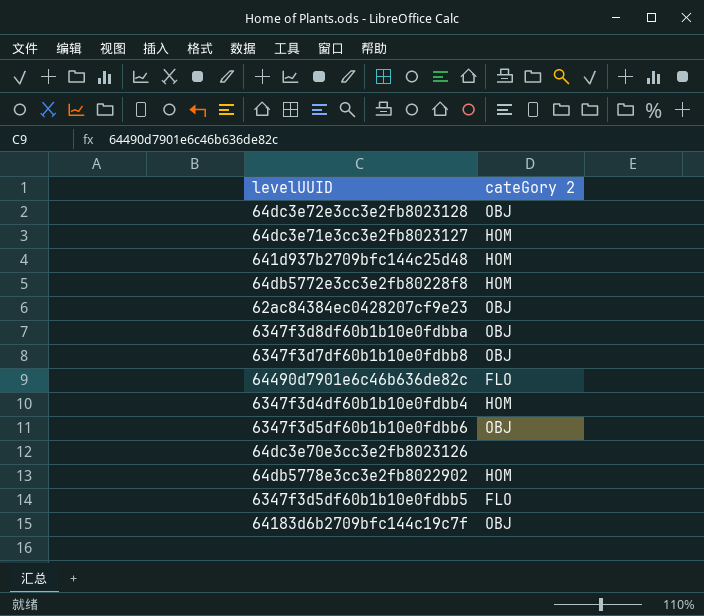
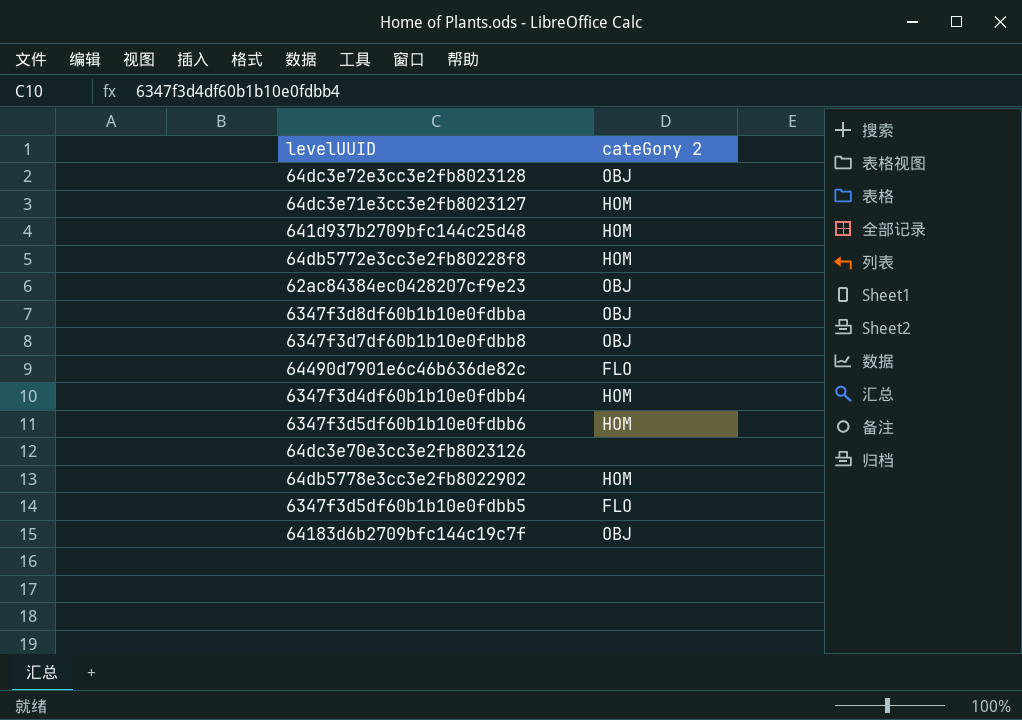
6347f3d5df60b1b10e0fdbb6 | cateGory 2: OBJ -> HOM

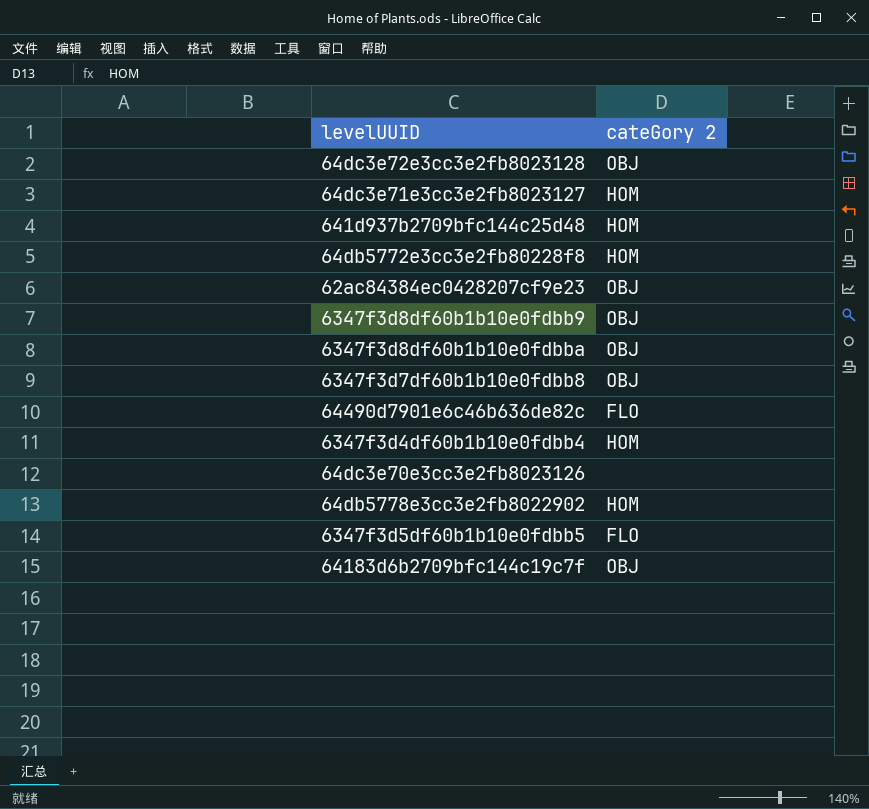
row 6347f3d5df60b1b10e0fdbb6: HOM -> none
row 6347f3d8df60b1b10e0fdbb9: none -> OBJ

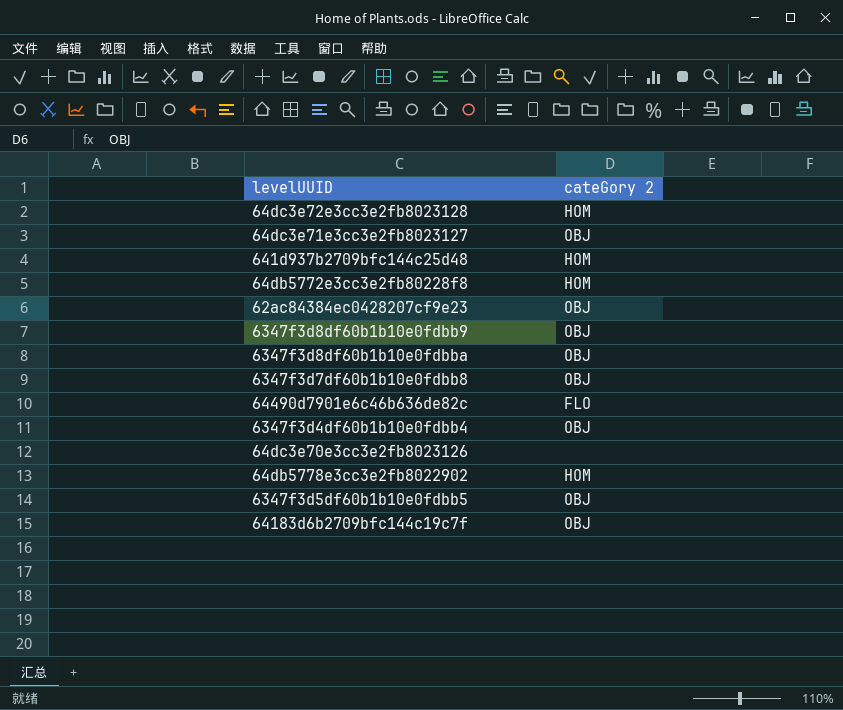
64dc3e72e3cc3e2fb8023128 | cateGory 2: OBJ -> HOM
64dc3e71e3cc3e2fb8023127 | cateGory 2: HOM -> OBJ
6347f3d4df60b1b10e0fdbb4 | cateGory 2: HOM -> OBJ
6347f3d5df60b1b10e0fdbb5 | cateGory 2: FLO -> OBJ

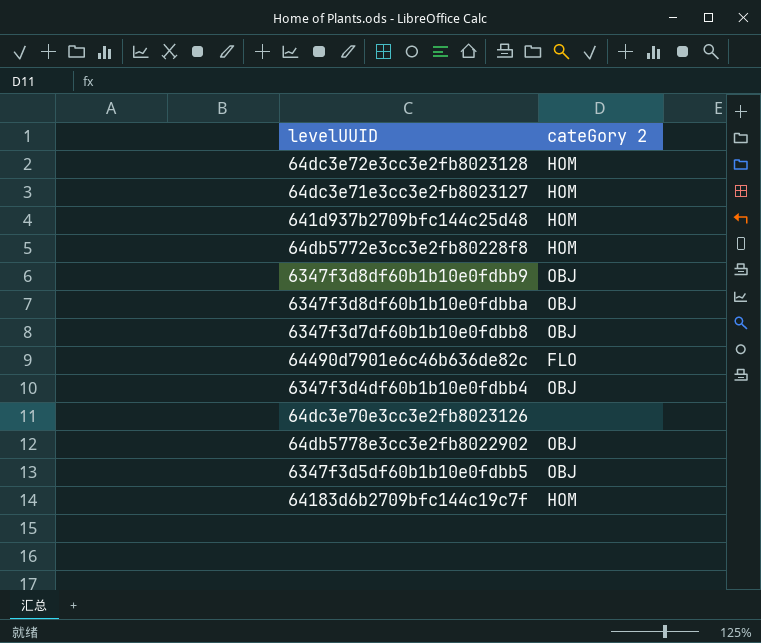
row 62ac84384ec0428207cf9e23: OBJ -> none
64dc3e71e3cc3e2fb8023127 | cateGory 2: OBJ -> HOM
64db5778e3cc3e2fb8022902 | cateGory 2: HOM -> OBJ
64183d6b2709bfc144c19c7f | cateGory 2: OBJ -> HOM

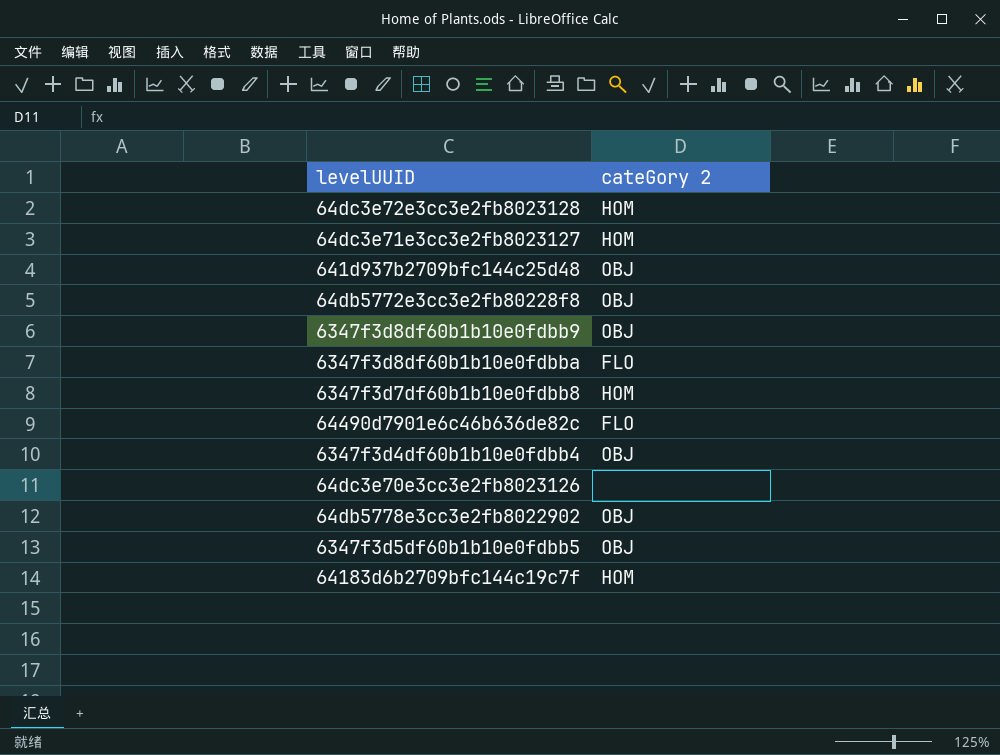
641d937b2709bfc144c25d48 | cateGory 2: HOM -> OBJ
64db5772e3cc3e2fb80228f8 | cateGory 2: HOM -> OBJ
6347f3d8df60b1b10e0fdbba | cateGory 2: OBJ -> FLO
6347f3d7df60b1b10e0fdbb8 | cateGory 2: OBJ -> HOM

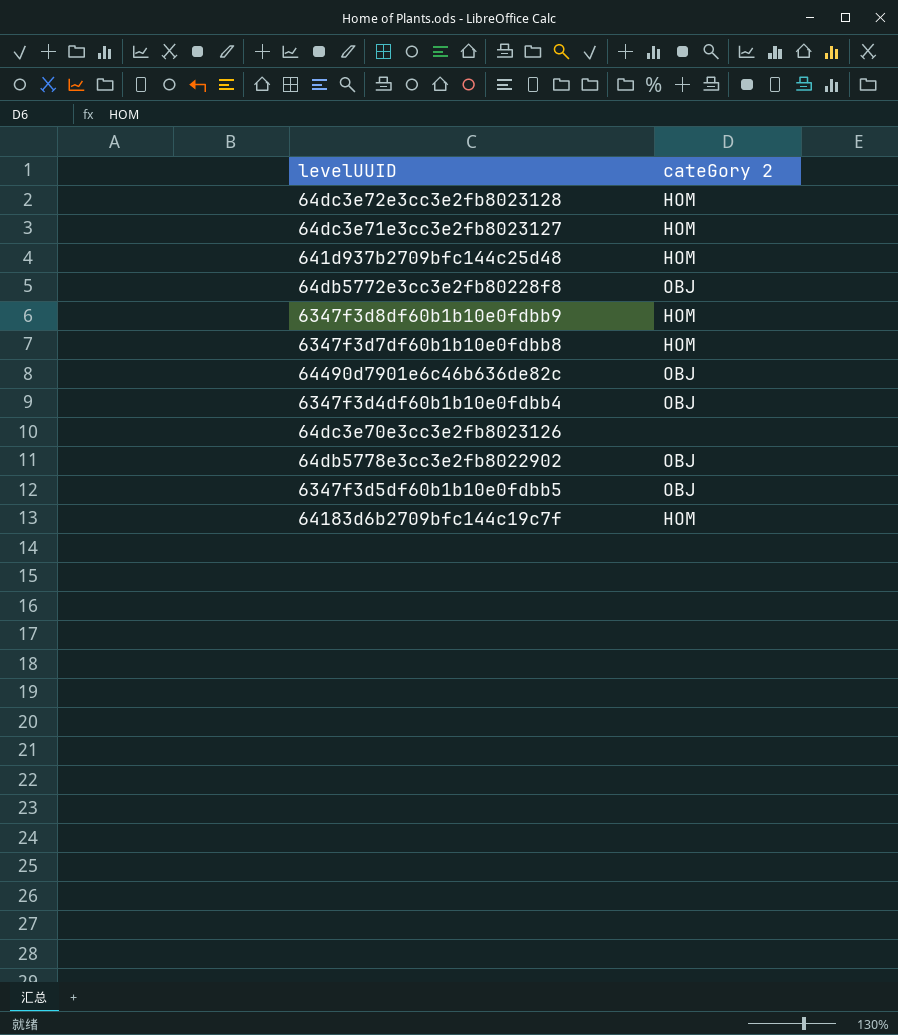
row 6347f3d8df60b1b10e0fdbba: FLO -> none
641d937b2709bfc144c25d48 | cateGory 2: OBJ -> HOM
6347f3d8df60b1b10e0fdbb9 | cateGory 2: OBJ -> HOM
64490d7901e6c46b636de82c | cateGory 2: FLO -> OBJ

